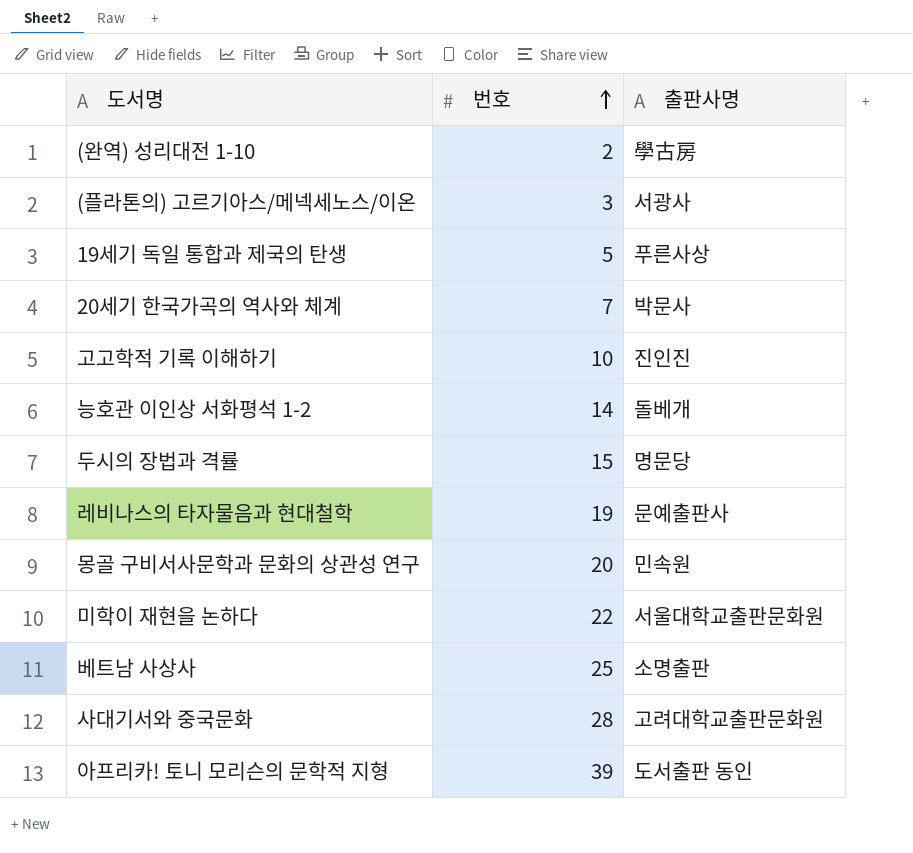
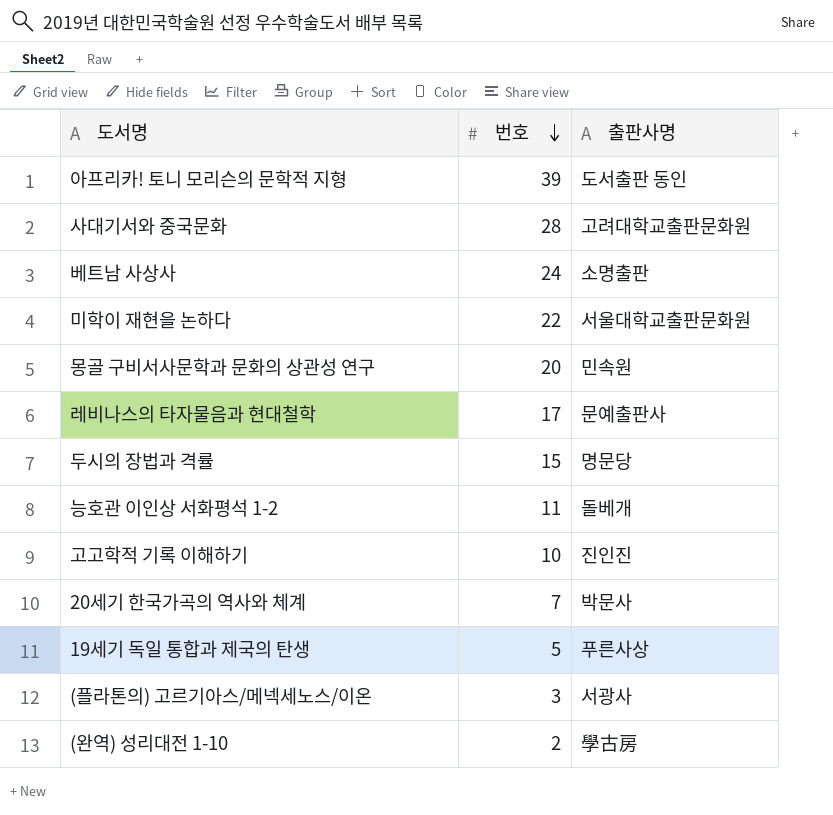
row order: 번호 ascending -> 번호 descending
베트남 사상사 | 번호: 25 -> 24
레비나스의 타자물음과 현대철학 | 번호: 19 -> 17
능호관 이인상 서화평석 1-2 | 번호: 14 -> 11

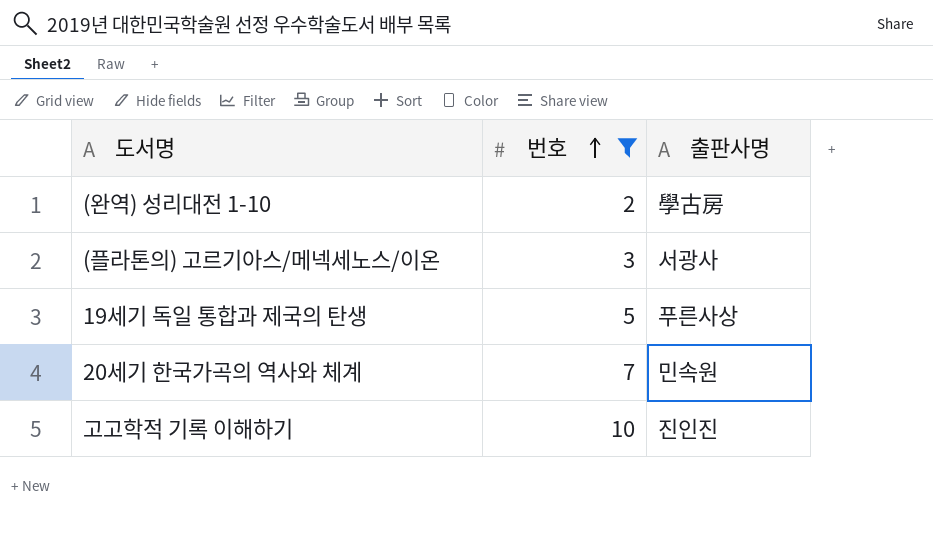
filter: none -> 번호 <= 10
row order: 번호 descending -> 번호 ascending
20세기 한국가곡의 역사와 체계 | 출판사명: 박문사 -> 민속원

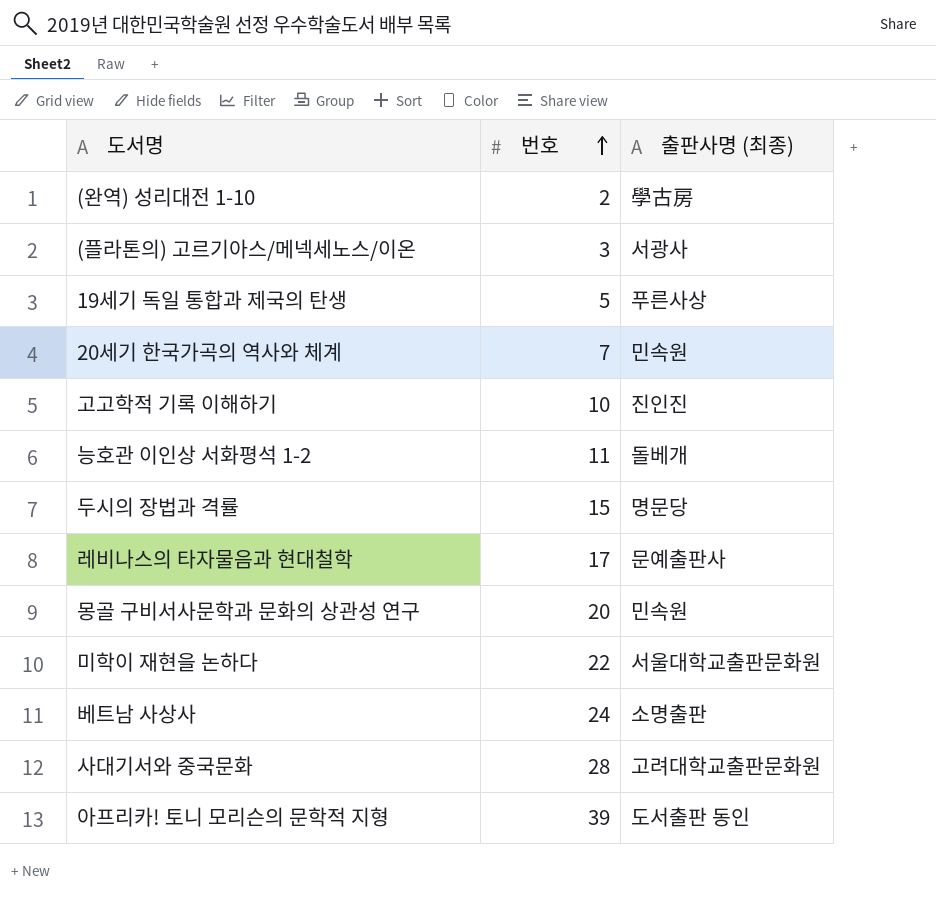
filter: 번호 <= 10 -> none
column name: 출판사명 -> 출판사명 (최종)

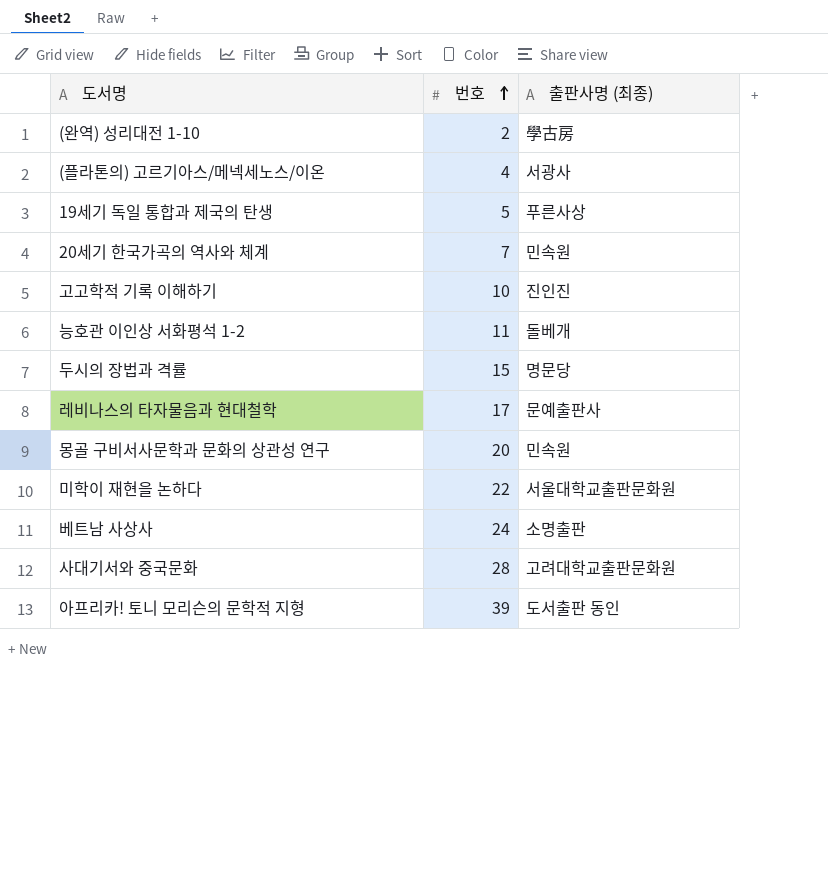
(플라톤의) 고르기아스/메넥세노스/이온 | 번호: 3 -> 4

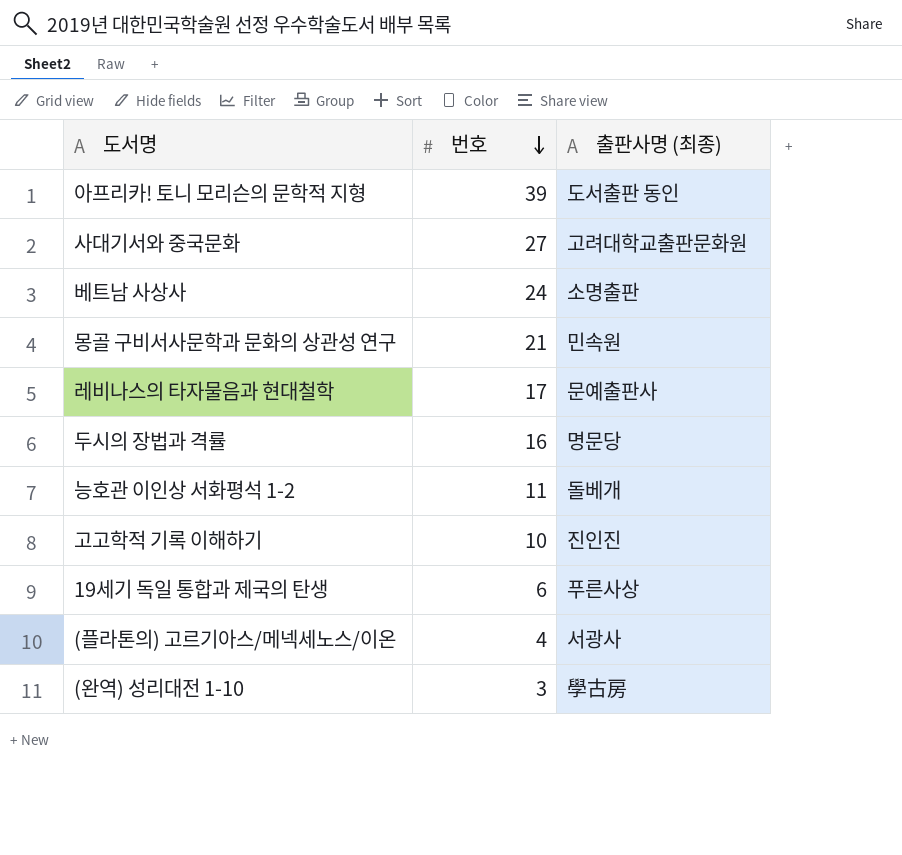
row order: 번호 ascending -> 번호 descending
row 20세기 한국가곡의 역사와 체계: 7 | 민속원 -> none
row 미학이 재현을 논하다: 22 | 서울대학교출판문화원 -> none
사대기서와 중국문화 | 번호: 28 -> 27
몽골 구비서사문학과 문화의 상관성 연구 | 번호: 20 -> 21
두시의 장법과 격률 | 번호: 15 -> 16
19세기 독일 통합과 제국의 탄생 | 번호: 5 -> 6
(완역) 성리대전 1-10 | 번호: 2 -> 3

